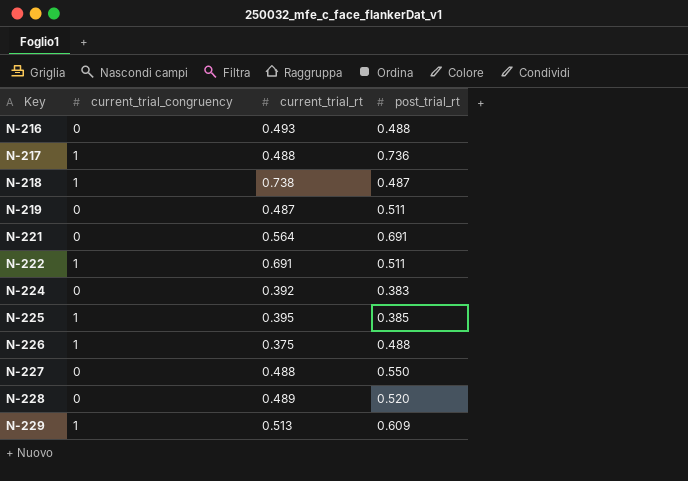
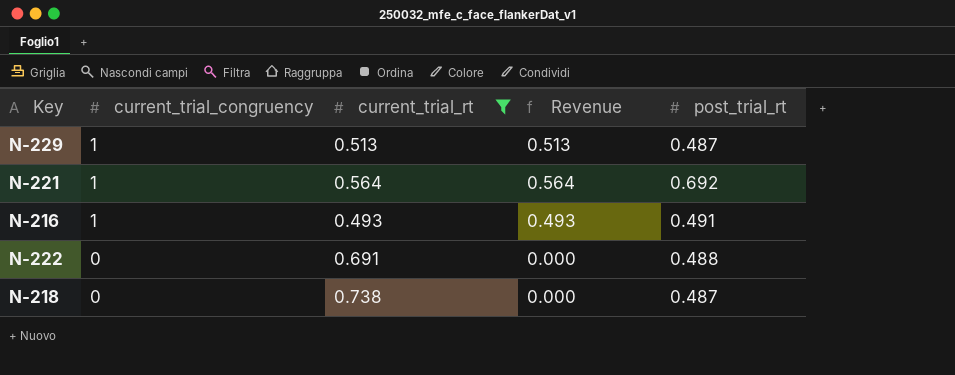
filter: none -> current_trial_rt >= 0.493
row order: Key ascending -> current_trial_congruency descending
column Revenue | formula: none -> [current_trial_congruency] * [current_trial_rt]
N-229 | post_trial_rt: 0.609 -> 0.487
N-221 | current_trial_congruency: 0 -> 1
N-221 | post_trial_rt: 0.691 -> 0.692
N-216 | current_trial_congruency: 0 -> 1
N-216 | post_trial_rt: 0.488 -> 0.491
N-222 | current_trial_congruency: 1 -> 0
N-222 | post_trial_rt: 0.511 -> 0.488
N-218 | current_trial_congruency: 1 -> 0

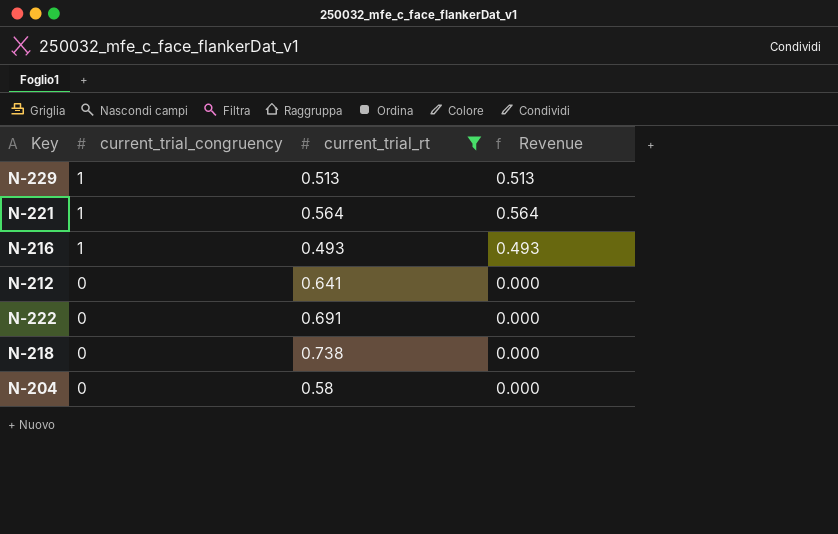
column post_trial_rt | position: 5 -> none
row N-212: none -> 0 | 0.641 | 0.000
row N-204: none -> 0 | 0.58 | 0.000

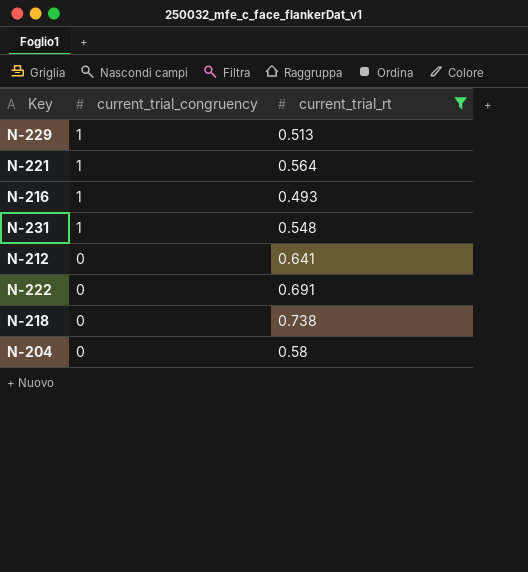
column Revenue | formula: [current_trial_congruency] * [current_trial_rt] -> none
row N-231: none -> 1 | 0.548

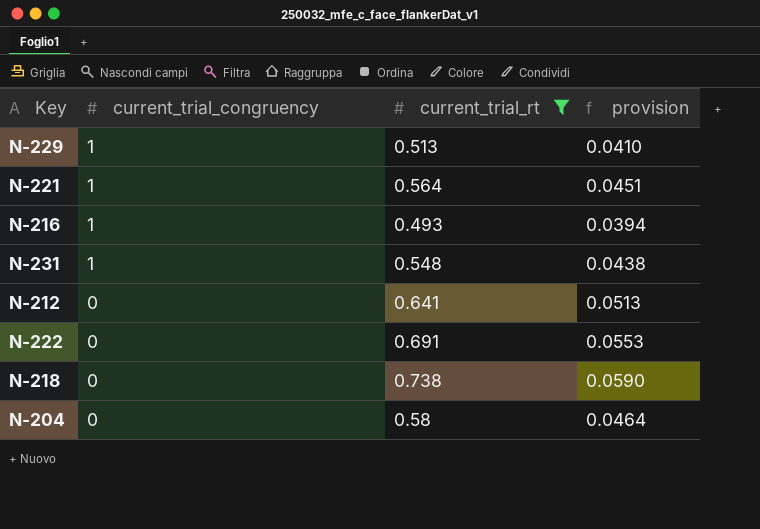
column provision | formula: none -> [current_trial_rt] * 0.08

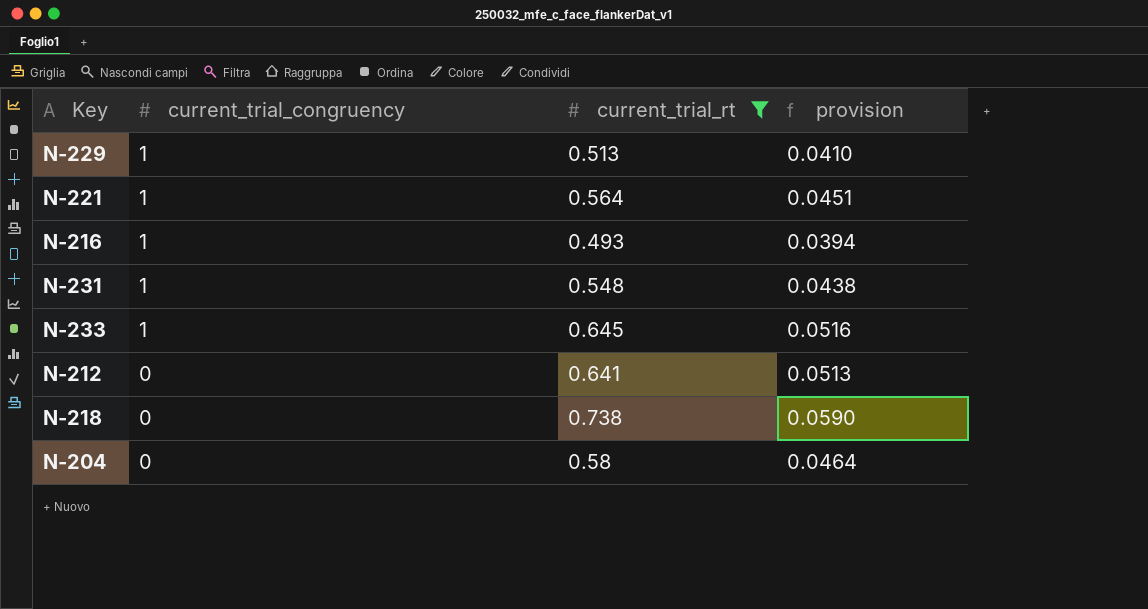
row N-222: 0 | 0.691 | 0.0553 -> none
row N-233: none -> 1 | 0.645 | 0.0516

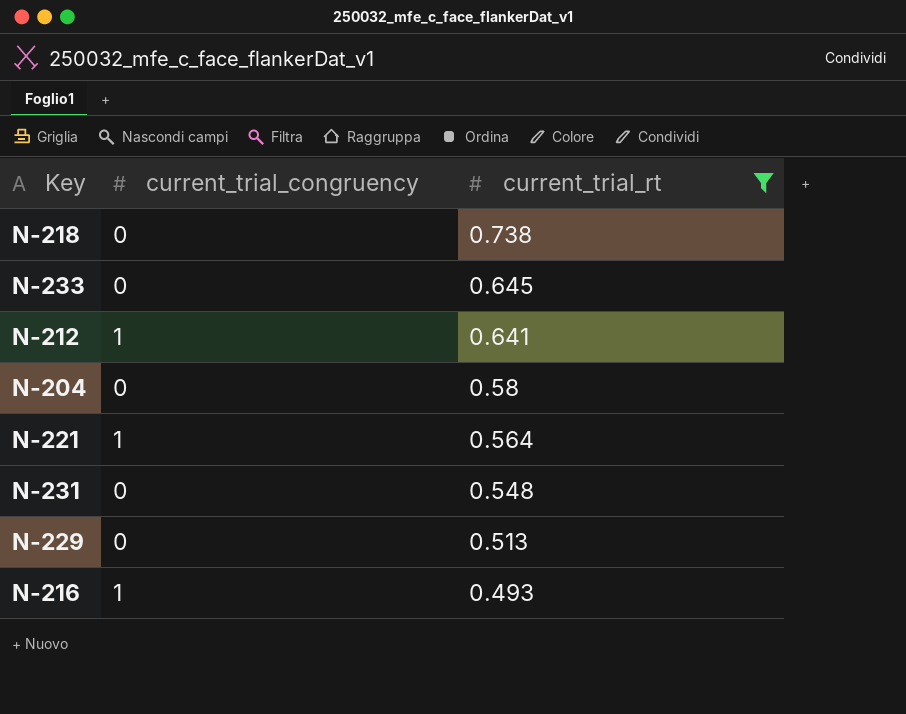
row order: current_trial_congruency descending -> current_trial_rt descending
column provision | formula: [current_trial_rt] * 0.08 -> none
N-233 | current_trial_congruency: 1 -> 0
N-212 | current_trial_congruency: 0 -> 1
N-231 | current_trial_congruency: 1 -> 0
N-229 | current_trial_congruency: 1 -> 0

